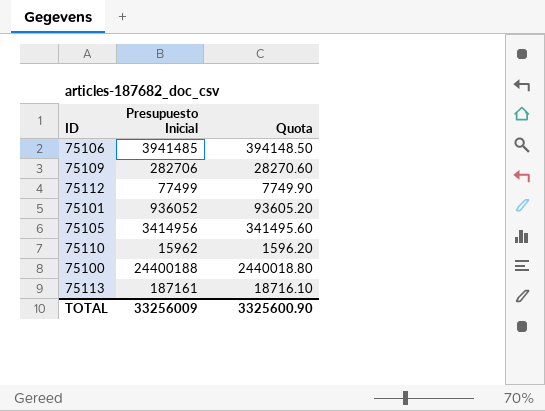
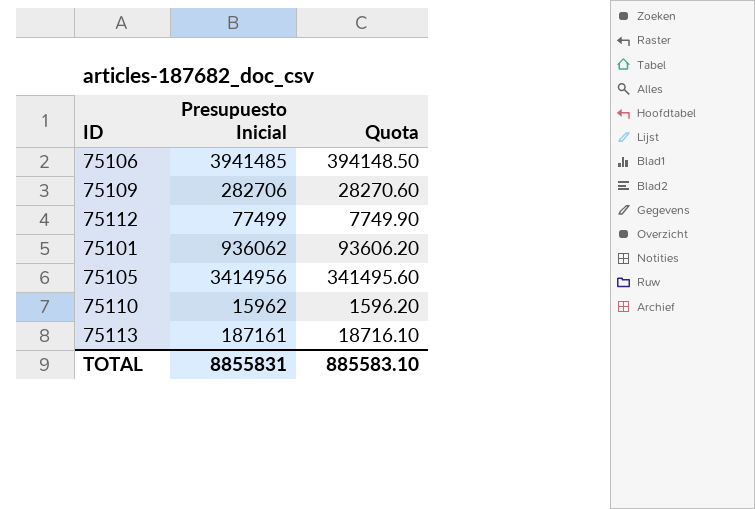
row 75100: 24400188 | 2440018.80 -> none
75101 | Presupuesto Inicial: 936052 -> 936062
75101 | Quota: 93605.20 -> 93606.20
TOTAL | Presupuesto Inicial: 33256009 -> 8855831
TOTAL | Quota: 3325600.90 -> 885583.10

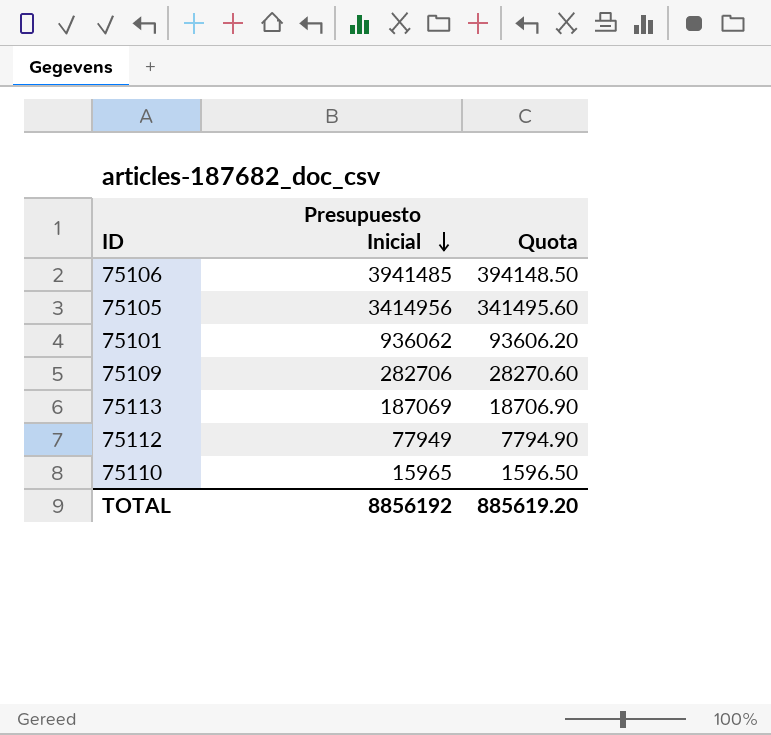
row order: none -> Presupuesto Inicial descending
75113 | Presupuesto Inicial: 187161 -> 187069
75113 | Quota: 18716.10 -> 18706.90
75112 | Presupuesto Inicial: 77499 -> 77949
75112 | Quota: 7749.90 -> 7794.90
75110 | Presupuesto Inicial: 15962 -> 15965
75110 | Quota: 1596.20 -> 1596.50
TOTAL | Presupuesto Inicial: 8855831 -> 8856192
TOTAL | Quota: 885583.10 -> 885619.20

